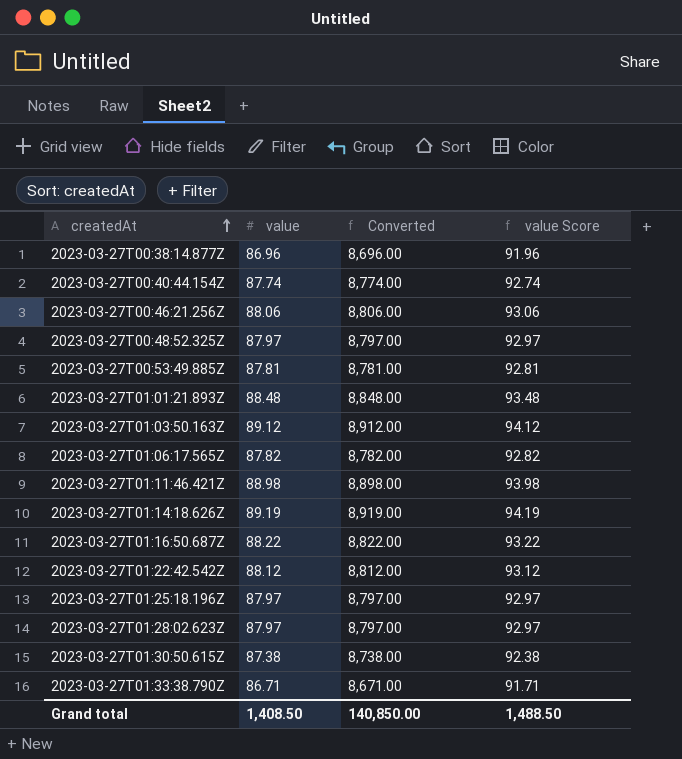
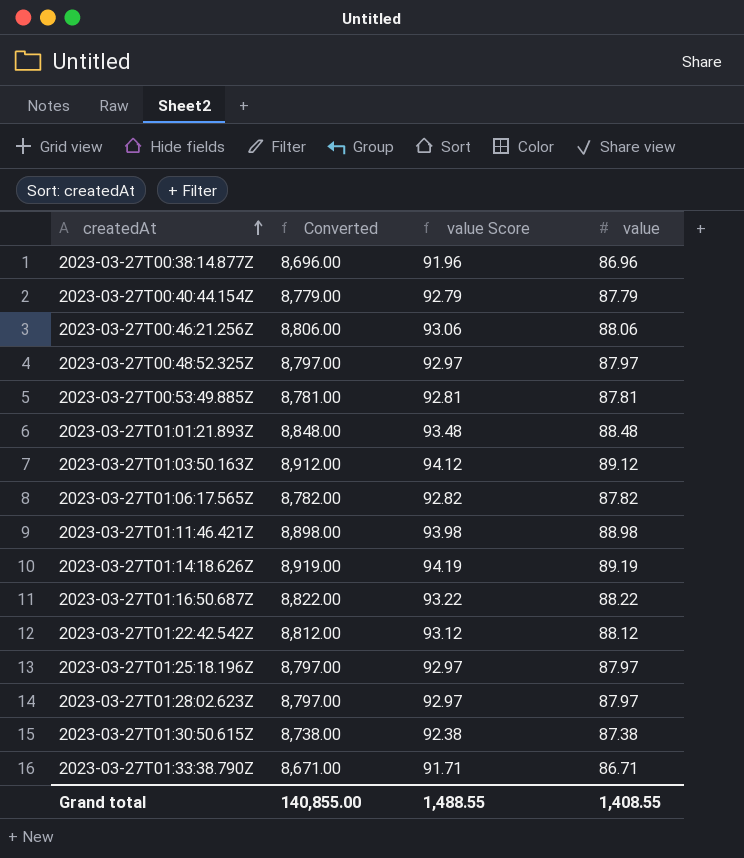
column value | position: 2 -> 4
2023-03-27T00:40:44.154Z | Converted: 8,774.00 -> 8,779.00
2023-03-27T00:40:44.154Z | value Score: 92.74 -> 92.79
2023-03-27T00:40:44.154Z | value: 87.74 -> 87.79
Grand total | Converted: 140,850.00 -> 140,855.00
Grand total | value Score: 1,488.50 -> 1,488.55
Grand total | value: 1,408.50 -> 1,408.55

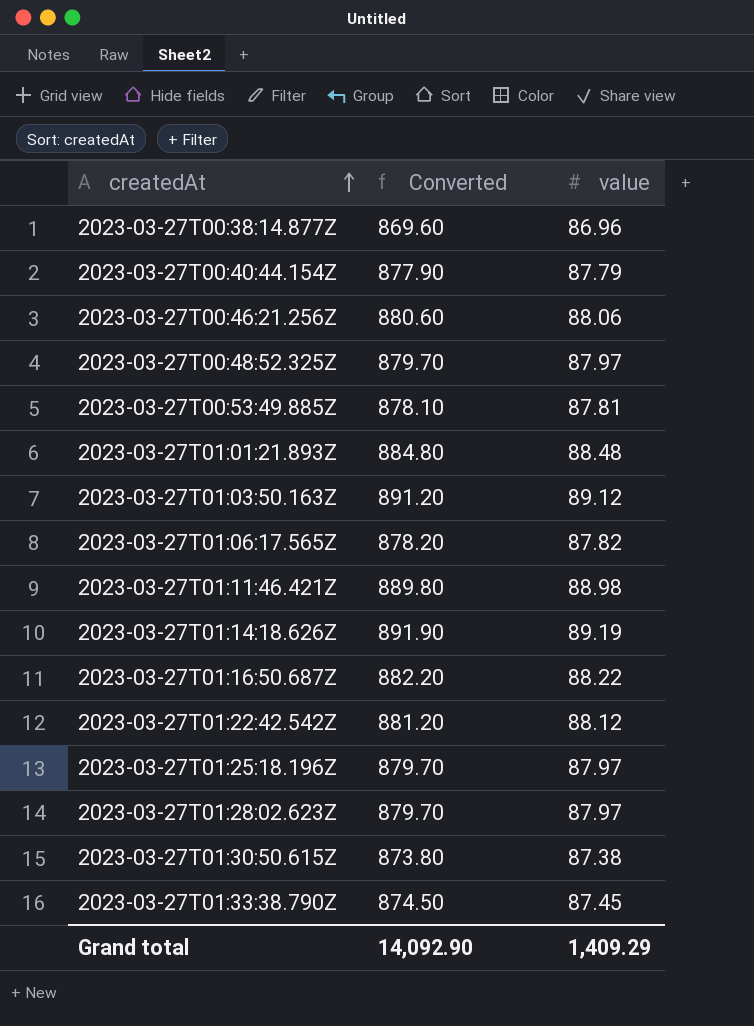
column value Score | formula: [value] + 5 -> none
column Converted | formula: [value] * 100 -> [value] * 10
2023-03-27T01:33:38.790Z | value: 86.71 -> 87.45
Grand total | Converted: 140,855.00 -> 14,092.90
Grand total | value: 1,408.55 -> 1,409.29

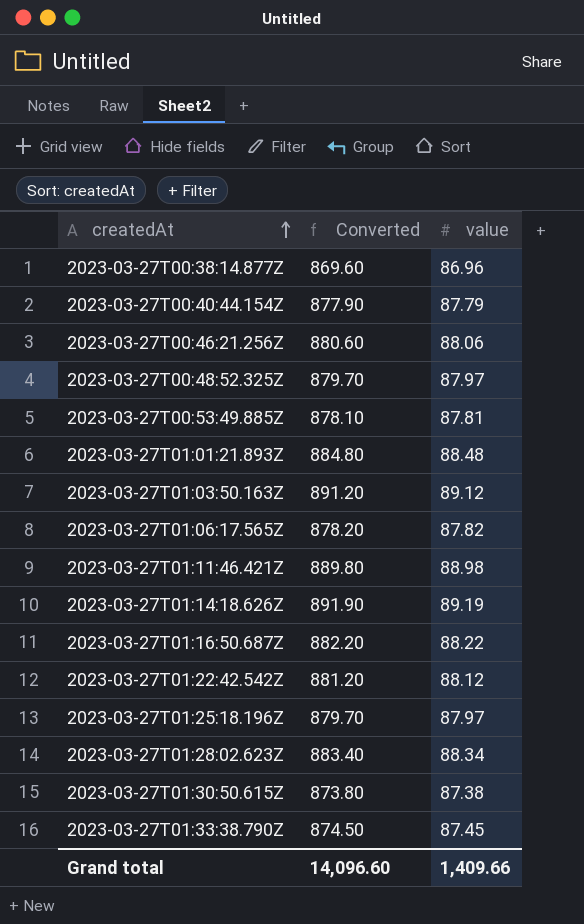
2023-03-27T01:28:02.623Z | Converted: 879.70 -> 883.40
2023-03-27T01:28:02.623Z | value: 87.97 -> 88.34
Grand total | Converted: 14,092.90 -> 14,096.60
Grand total | value: 1,409.29 -> 1,409.66

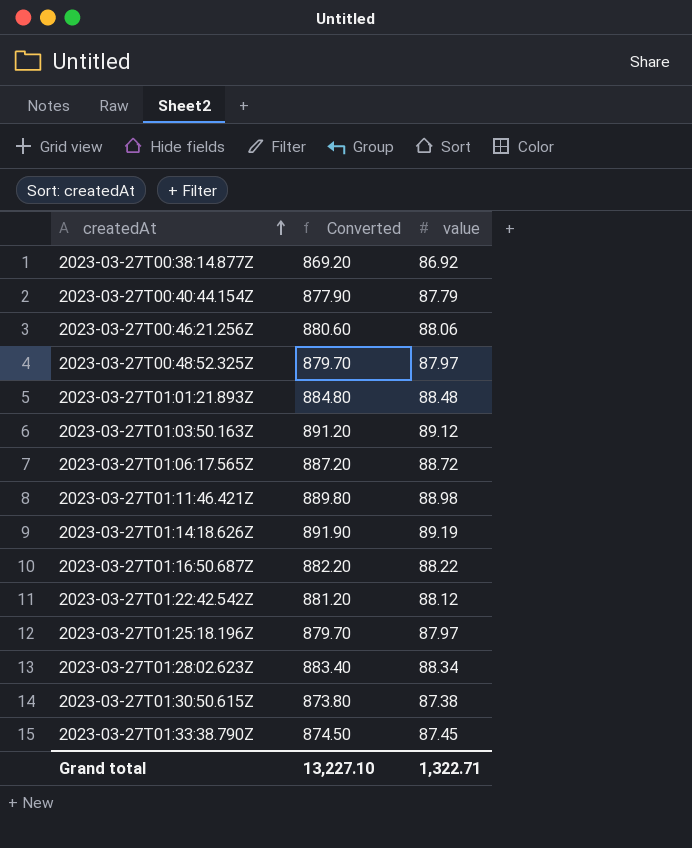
row 2023-03-27T00:53:49.885Z: 878.10 | 87.81 -> none
2023-03-27T00:38:14.877Z | Converted: 869.60 -> 869.20
2023-03-27T00:38:14.877Z | value: 86.96 -> 86.92
2023-03-27T01:06:17.565Z | Converted: 878.20 -> 887.20
2023-03-27T01:06:17.565Z | value: 87.82 -> 88.72
Grand total | Converted: 14,096.60 -> 13,227.10
Grand total | value: 1,409.66 -> 1,322.71

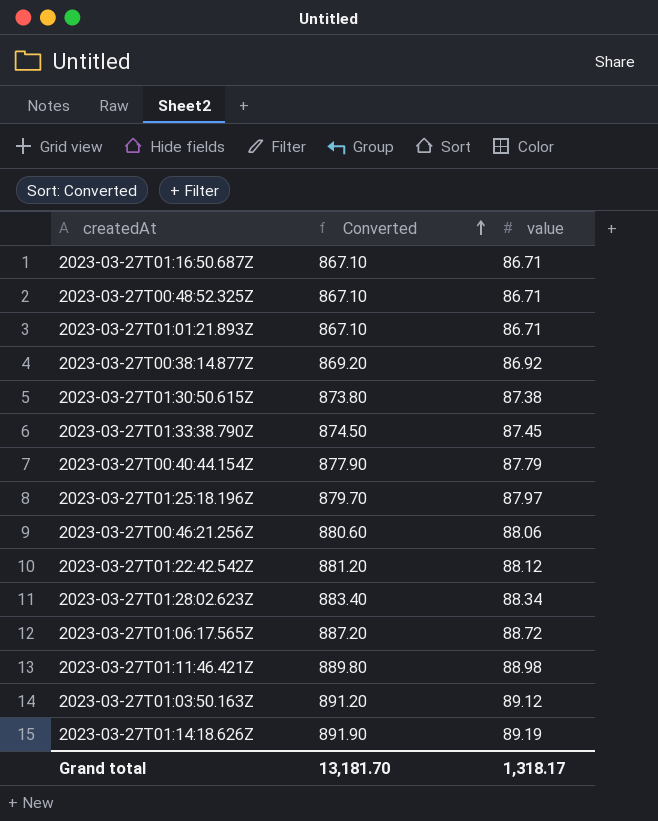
row order: createdAt ascending -> Converted ascending
2023-03-27T01:16:50.687Z | Converted: 882.20 -> 867.10
2023-03-27T01:16:50.687Z | value: 88.22 -> 86.71
2023-03-27T00:48:52.325Z | Converted: 879.70 -> 867.10
2023-03-27T00:48:52.325Z | value: 87.97 -> 86.71
2023-03-27T01:01:21.893Z | Converted: 884.80 -> 867.10
2023-03-27T01:01:21.893Z | value: 88.48 -> 86.71
Grand total | Converted: 13,227.10 -> 13,181.70
Grand total | value: 1,322.71 -> 1,318.17

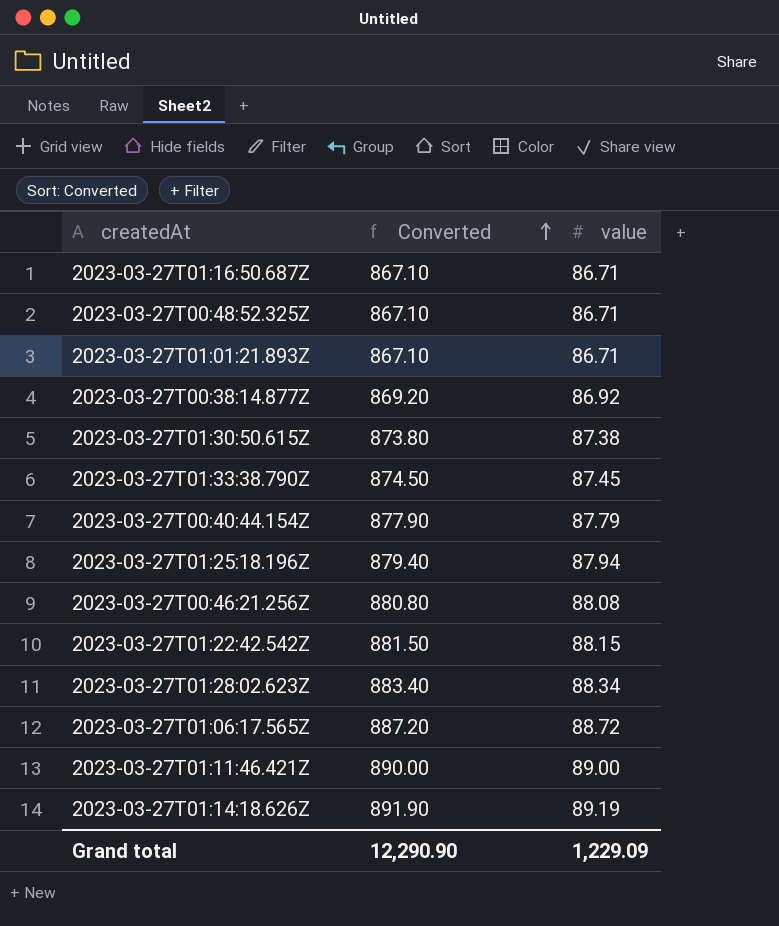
row 2023-03-27T01:03:50.163Z: 891.20 | 89.12 -> none
2023-03-27T01:25:18.196Z | Converted: 879.70 -> 879.40
2023-03-27T01:25:18.196Z | value: 87.97 -> 87.94
2023-03-27T00:46:21.256Z | Converted: 880.60 -> 880.80
2023-03-27T00:46:21.256Z | value: 88.06 -> 88.08
2023-03-27T01:22:42.542Z | Converted: 881.20 -> 881.50
2023-03-27T01:22:42.542Z | value: 88.12 -> 88.15
2023-03-27T01:11:46.421Z | Converted: 889.80 -> 890.00
2023-03-27T01:11:46.421Z | value: 88.98 -> 89.00
Grand total | Converted: 13,181.70 -> 12,290.90
Grand total | value: 1,318.17 -> 1,229.09

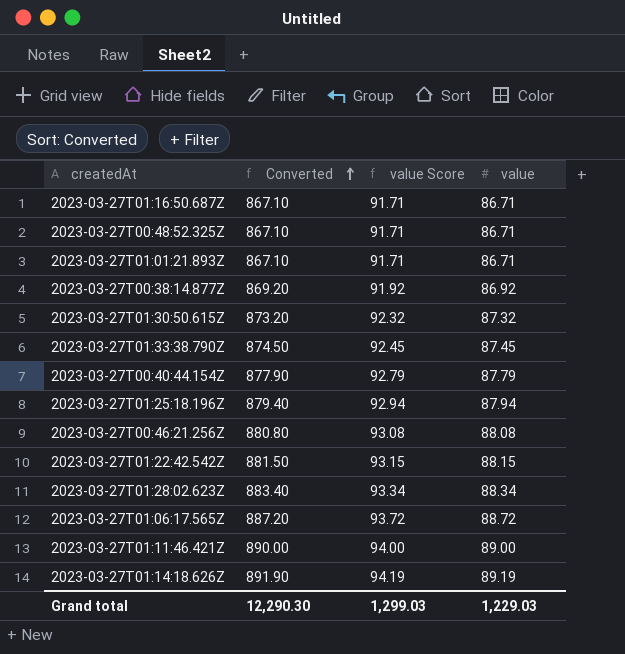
column value Score | formula: none -> [value] + 5
2023-03-27T01:30:50.615Z | Converted: 873.80 -> 873.20
2023-03-27T01:30:50.615Z | value: 87.38 -> 87.32
Grand total | Converted: 12,290.90 -> 12,290.30
Grand total | value: 1,229.09 -> 1,229.03

